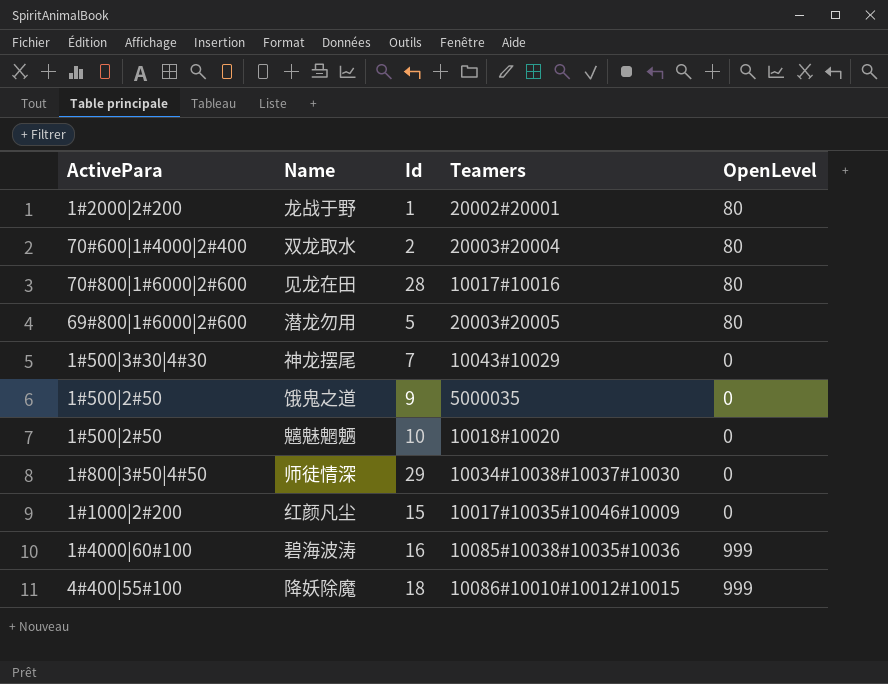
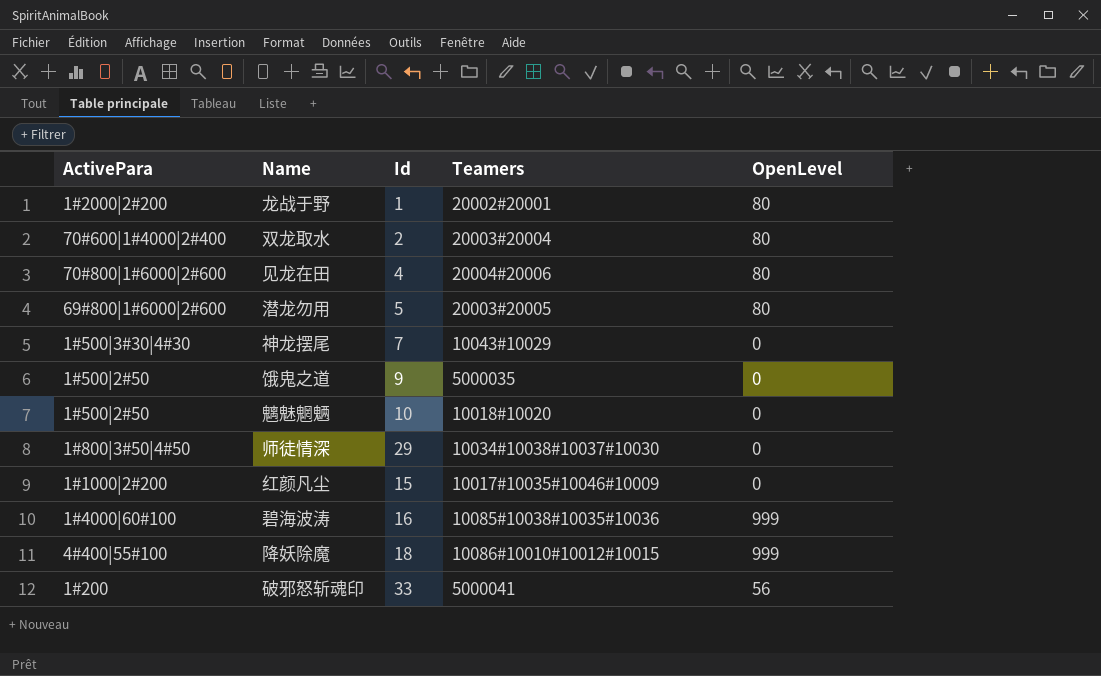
见龙在田 | Id: 28 -> 4
见龙在田 | Teamers: 10017#10016 -> 20004#20006
row 破邪怒斩魂印: none -> 1#200 | 33 | 5000041 | 56

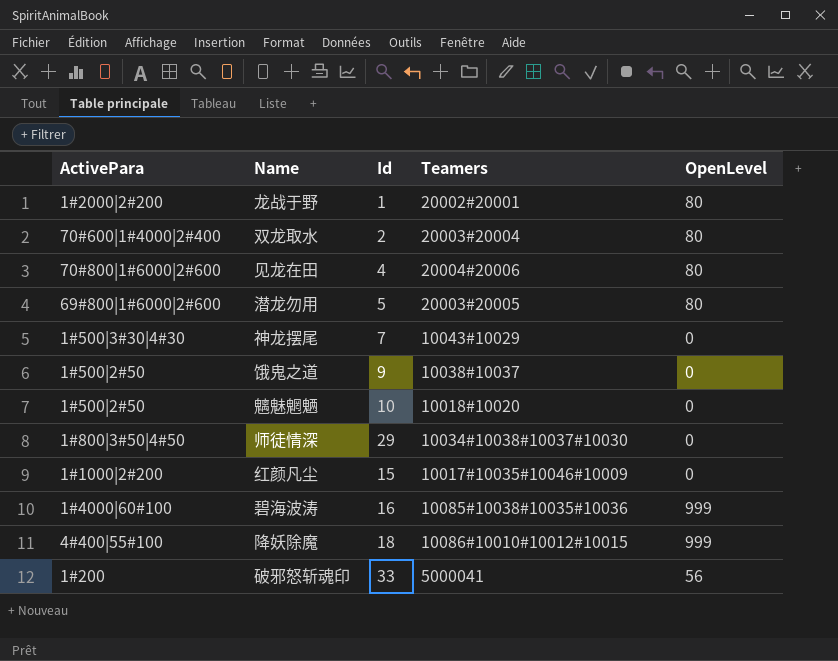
饿鬼之道 | Teamers: 5000035 -> 10038#10037

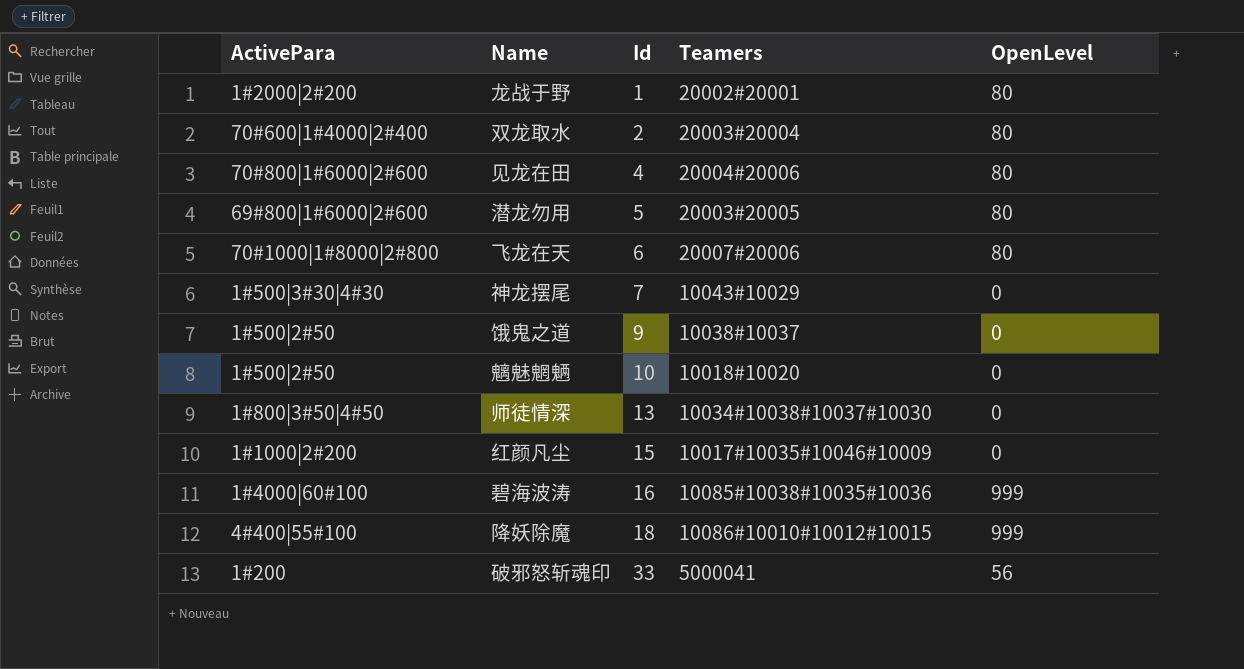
row 飞龙在天: none -> 70#1000|1#8000|2#800 | 6 | 20007#20006 | 80
师徒情深 | Id: 29 -> 13

